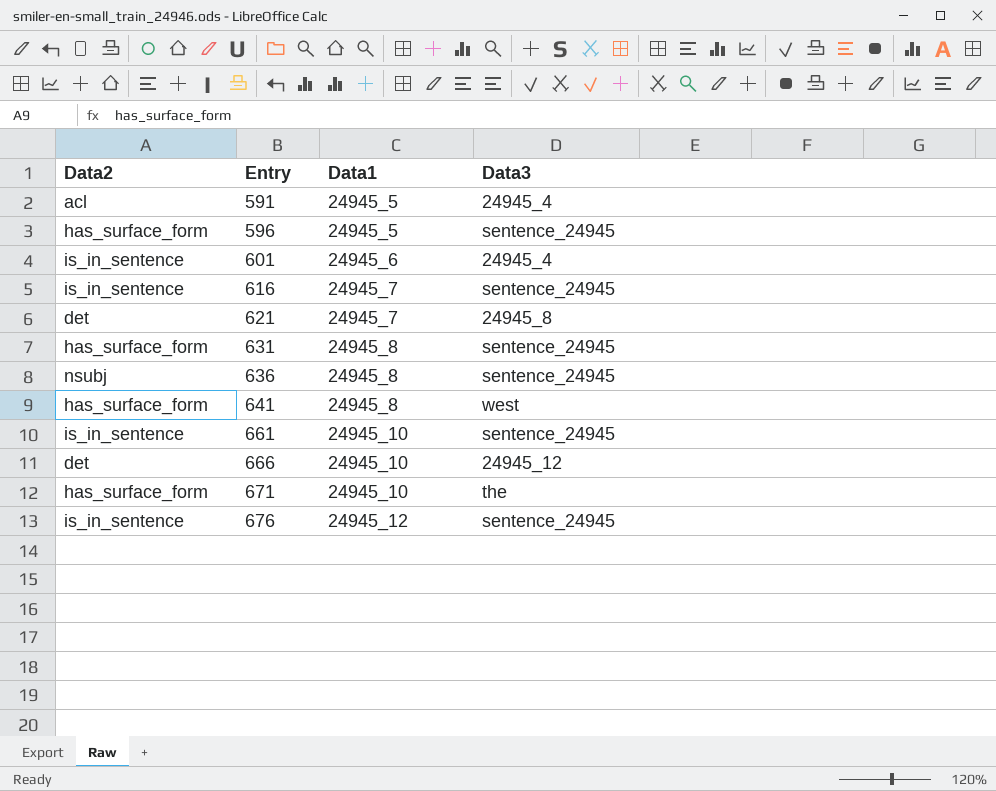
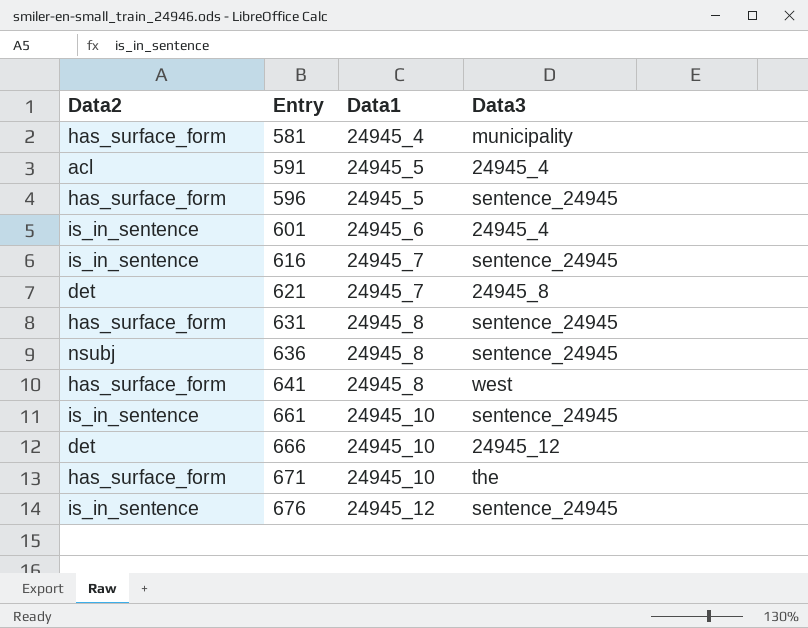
row 581: none -> has_surface_form | 24945_4 | municipality

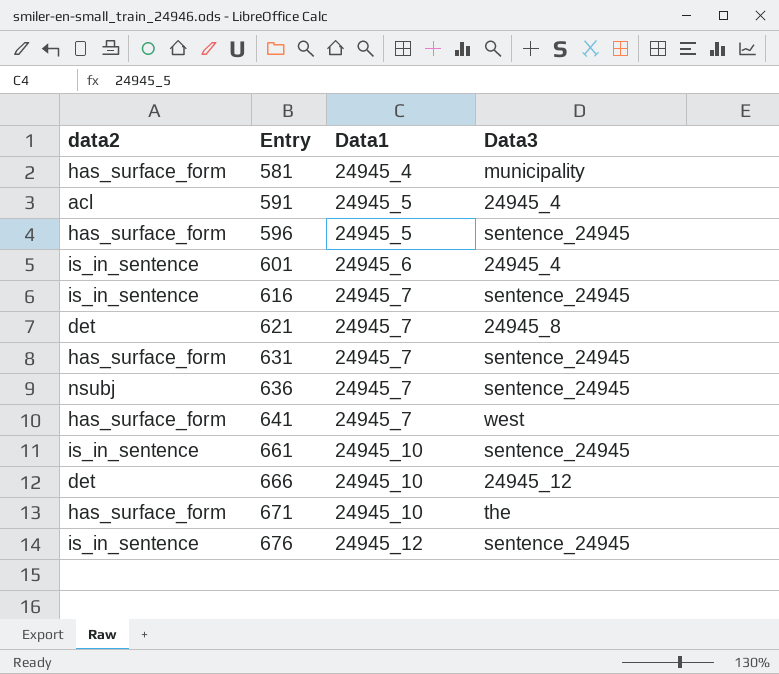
column name: Data2 -> data2
631 | Data1: 24945_8 -> 24945_7
636 | Data1: 24945_8 -> 24945_7
641 | Data1: 24945_8 -> 24945_7

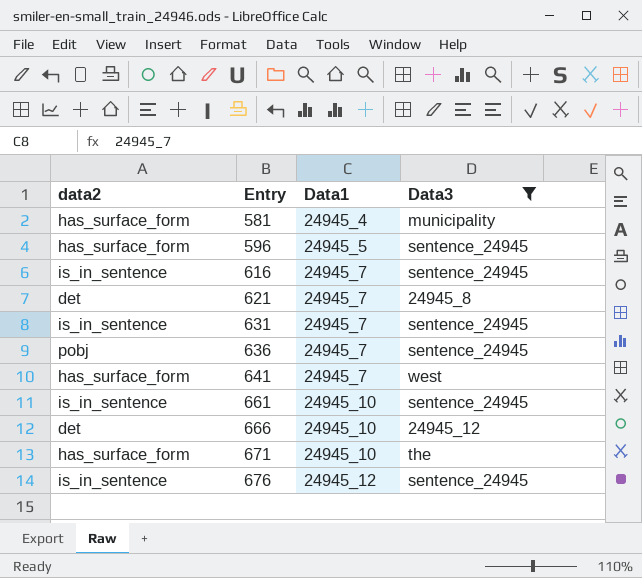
filter: none -> Data3 != 24945_4
631 | data2: has_surface_form -> is_in_sentence
636 | data2: nsubj -> pobj

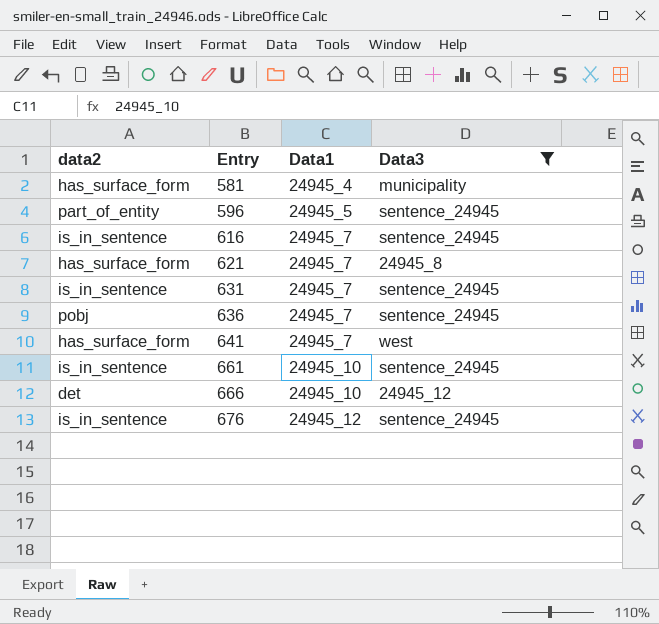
row 671: has_surface_form | 24945_10 | the -> none
596 | data2: has_surface_form -> part_of_entity
621 | data2: det -> has_surface_form

